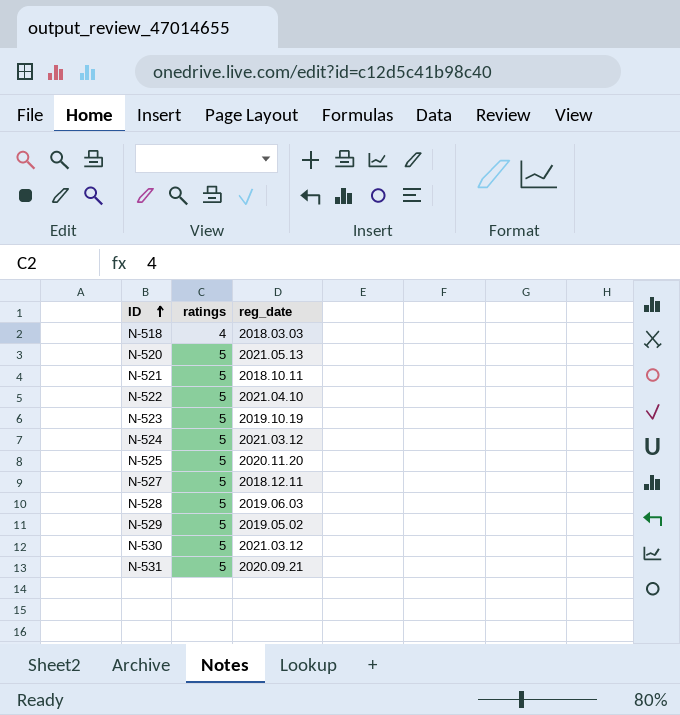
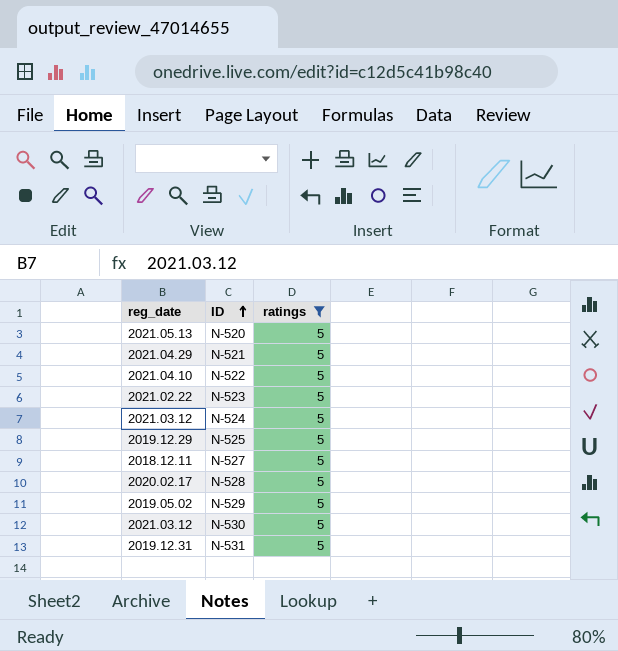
filter: none -> ratings = 5
column reg_date | position: 3 -> 1
N-521 | reg_date: 2018.10.11 -> 2021.04.29
N-523 | reg_date: 2019.10.19 -> 2021.02.22
N-525 | reg_date: 2020.11.20 -> 2019.12.29
N-528 | reg_date: 2019.06.03 -> 2020.02.17
N-531 | reg_date: 2020.09.21 -> 2019.12.31

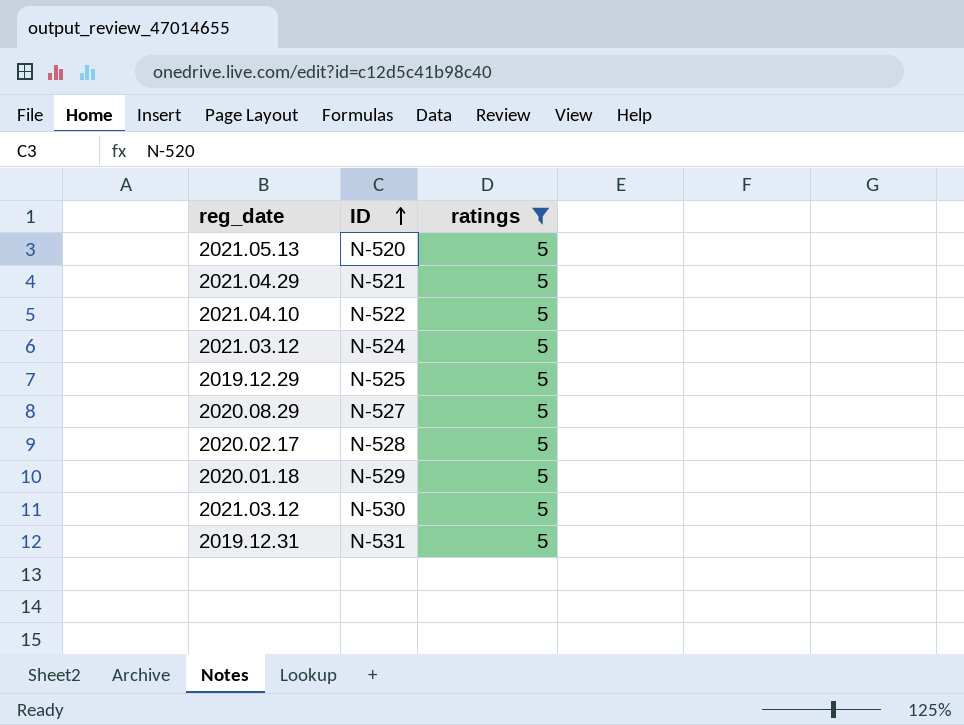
row N-523: 2021.02.22 | 5 -> none
N-527 | reg_date: 2018.12.11 -> 2020.08.29
N-529 | reg_date: 2019.05.02 -> 2020.01.18

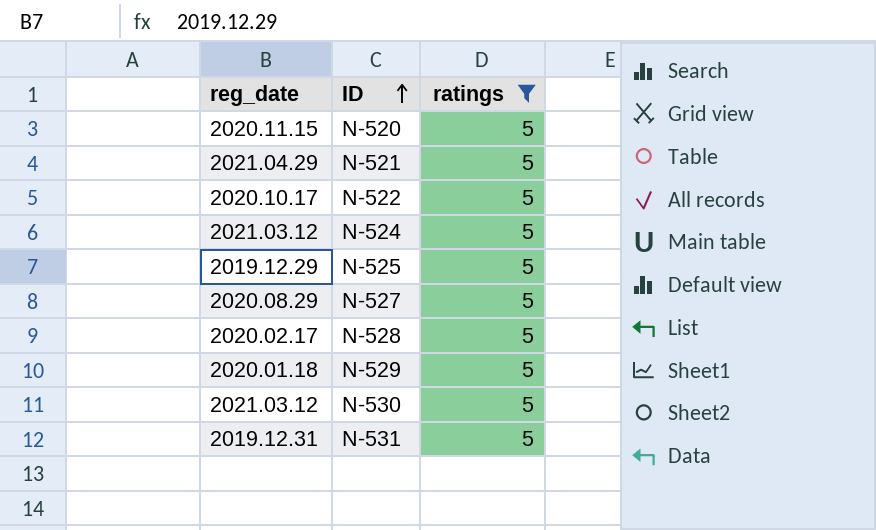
N-520 | reg_date: 2021.05.13 -> 2020.11.15
N-522 | reg_date: 2021.04.10 -> 2020.10.17

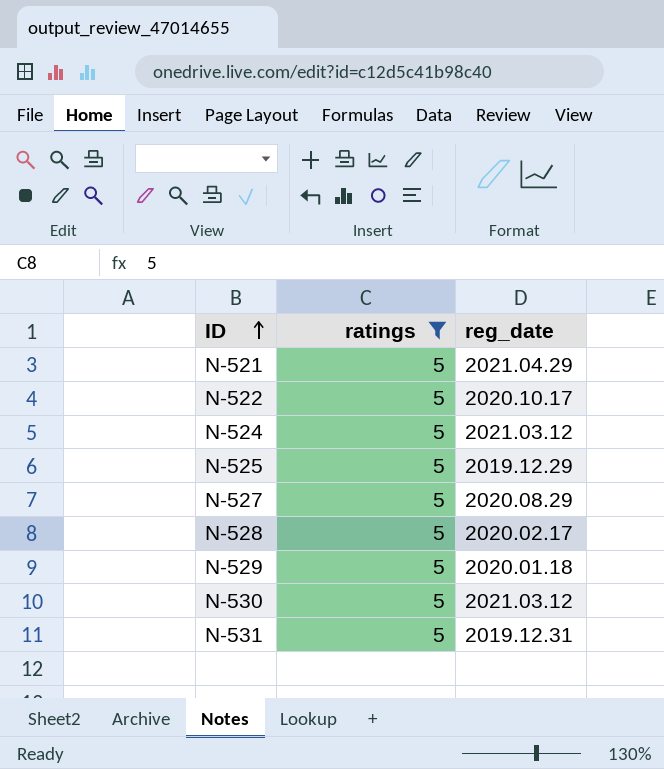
column reg_date | position: 1 -> 3
row N-520: 2020.11.15 | 5 -> none

